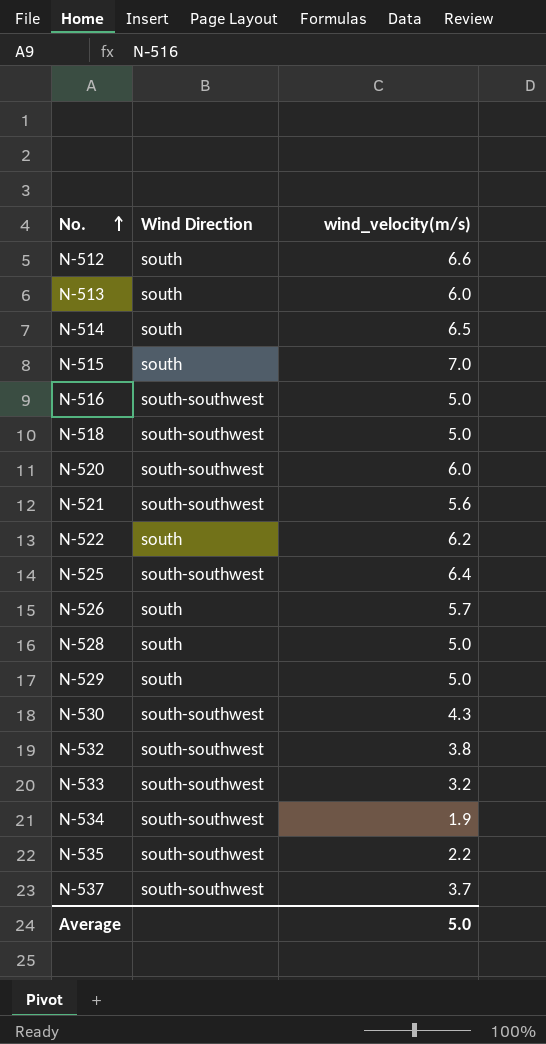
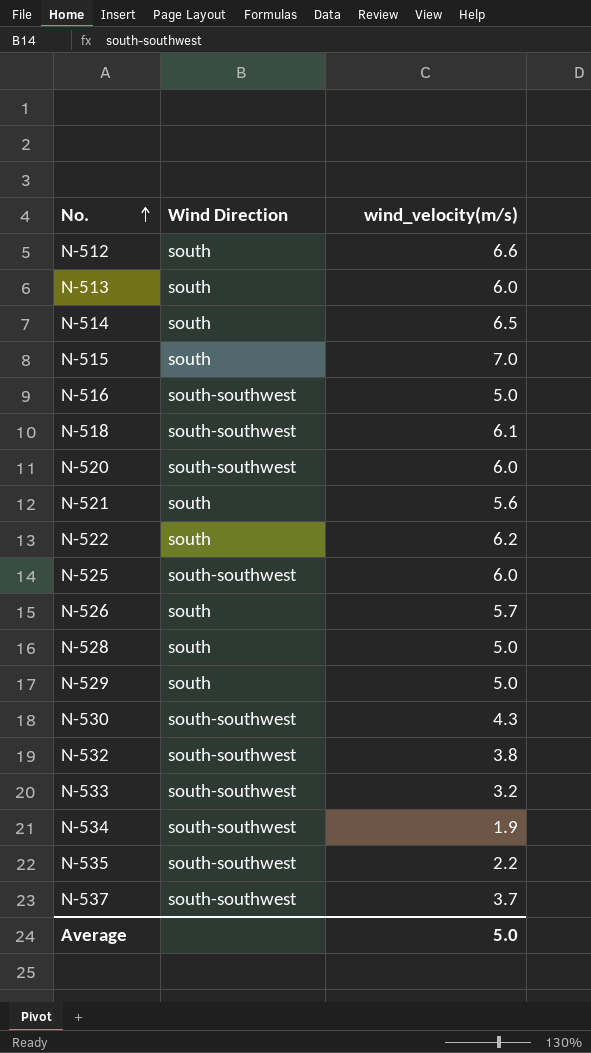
N-518 | wind_velocity(m/s): 5.0 -> 6.1
N-521 | Wind Direction: south-southwest -> south
N-525 | wind_velocity(m/s): 6.4 -> 6.0

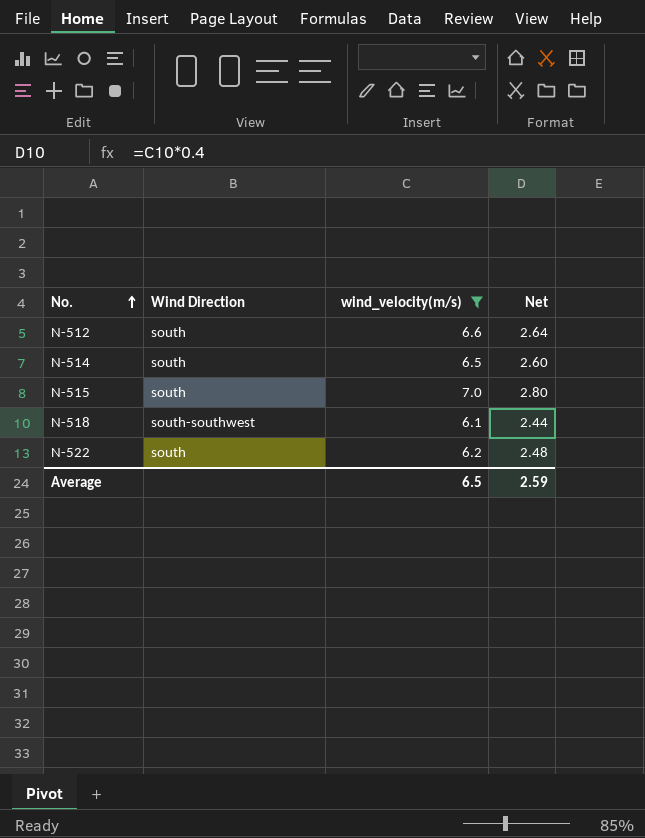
filter: none -> wind_velocity(m/s) >= 6.1
column Net | formula: none -> [wind_velocity(m/s)] * 0.4
Average | wind_velocity(m/s): 5.0 -> 6.5

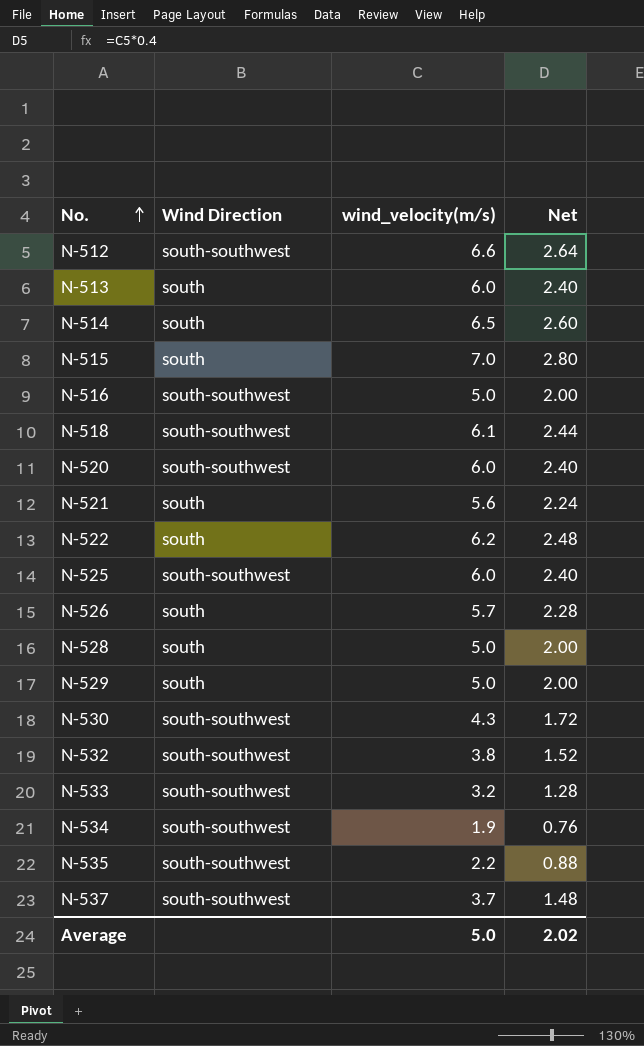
filter: wind_velocity(m/s) >= 6.1 -> none
N-512 | Wind Direction: south -> south-southwest
Average | wind_velocity(m/s): 6.5 -> 5.0
Average | Net: 2.59 -> 2.02

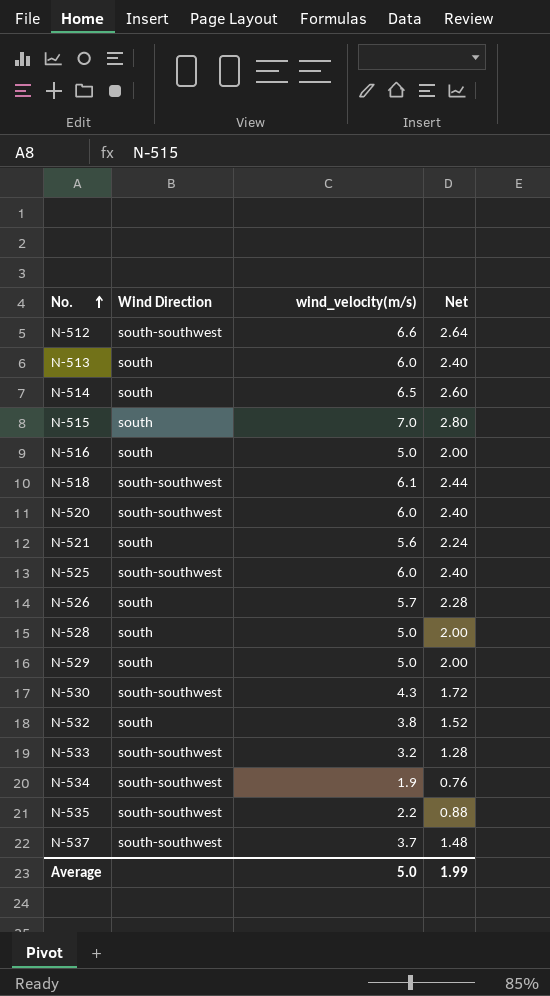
row N-522: south | 6.2 | 2.48 -> none
N-516 | Wind Direction: south-southwest -> south
N-532 | Wind Direction: south-southwest -> south
Average | Net: 2.02 -> 1.99

